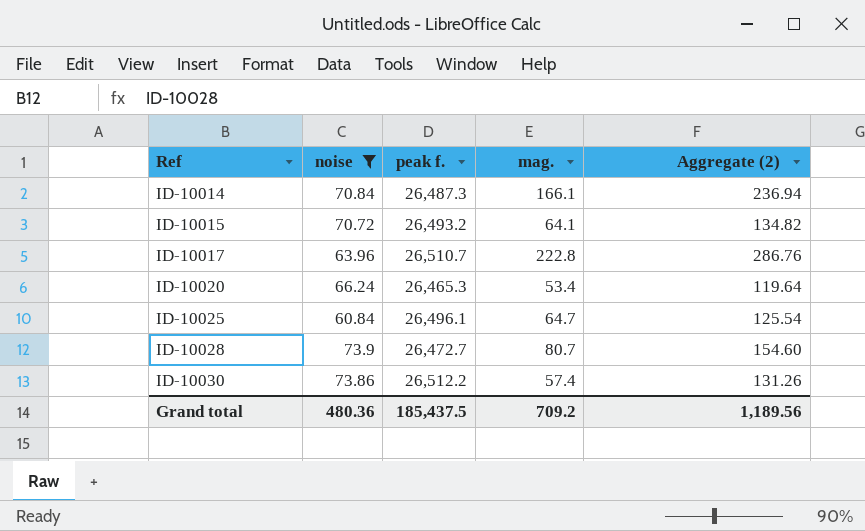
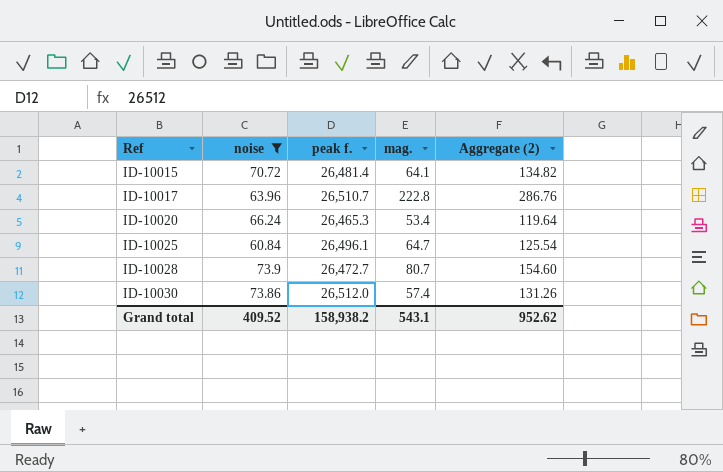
row ID-10014: 70.84 | 26,487.3 | 166.1 | 236.94 -> none
ID-10015 | peak f.: 26,493.2 -> 26,481.4
ID-10030 | peak f.: 26,512.2 -> 26,512.0
Grand total | noise: 480.36 -> 409.52
Grand total | peak f.: 185,437.5 -> 158,938.2
Grand total | mag.: 709.2 -> 543.1
Grand total | Aggregate (2): 1,189.56 -> 952.62

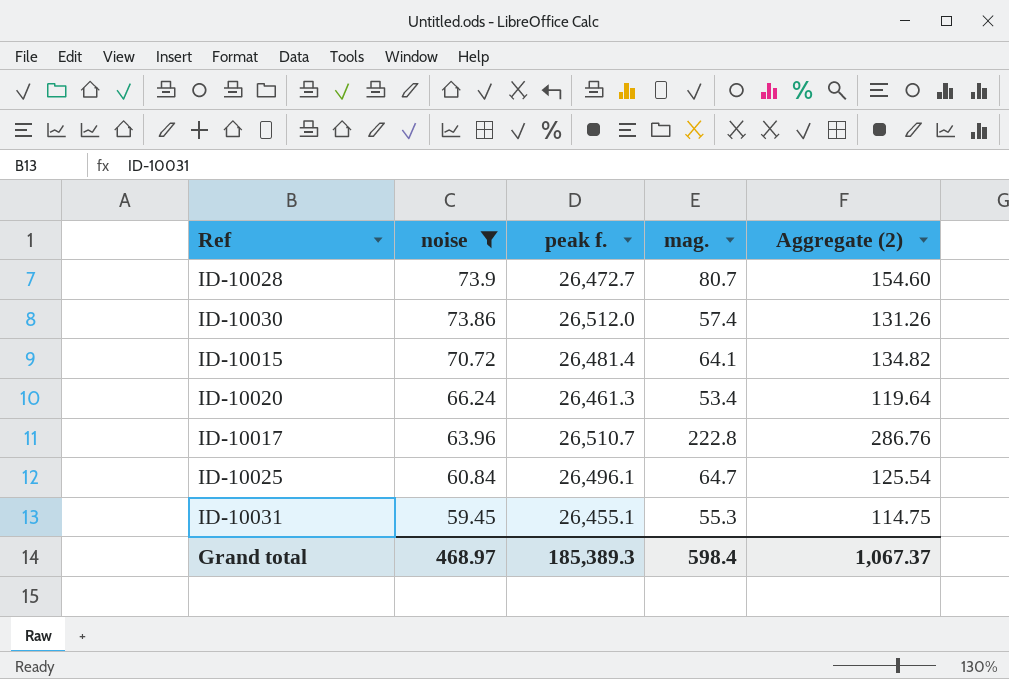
row order: Ref ascending -> noise descending
ID-10020 | peak f.: 26,465.3 -> 26,461.3
row ID-10031: none -> 59.45 | 26,455.1 | 55.3 | 114.75
Grand total | noise: 409.52 -> 468.97
Grand total | peak f.: 158,938.2 -> 185,389.3
Grand total | mag.: 543.1 -> 598.4
Grand total | Aggregate (2): 952.62 -> 1,067.37

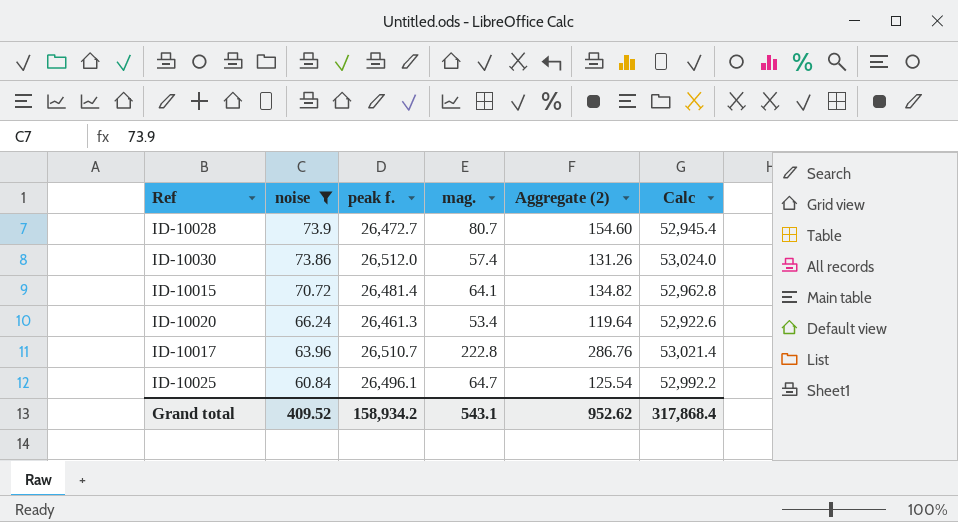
column Calc | formula: none -> [peak f.] * 2
row ID-10031: 59.45 | 26,455.1 | 55.3 | 114.75 -> none
Grand total | noise: 468.97 -> 409.52
Grand total | peak f.: 185,389.3 -> 158,934.2
Grand total | mag.: 598.4 -> 543.1
Grand total | Aggregate (2): 1,067.37 -> 952.62

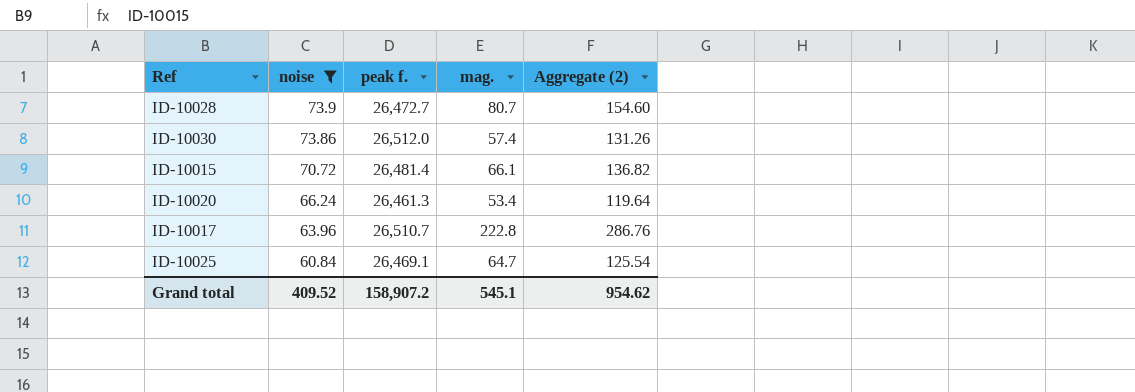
column Calc | formula: [peak f.] * 2 -> none
ID-10015 | mag.: 64.1 -> 66.1
ID-10015 | Aggregate (2): 134.82 -> 136.82
ID-10025 | peak f.: 26,496.1 -> 26,469.1
Grand total | peak f.: 158,934.2 -> 158,907.2
Grand total | mag.: 543.1 -> 545.1
Grand total | Aggregate (2): 952.62 -> 954.62

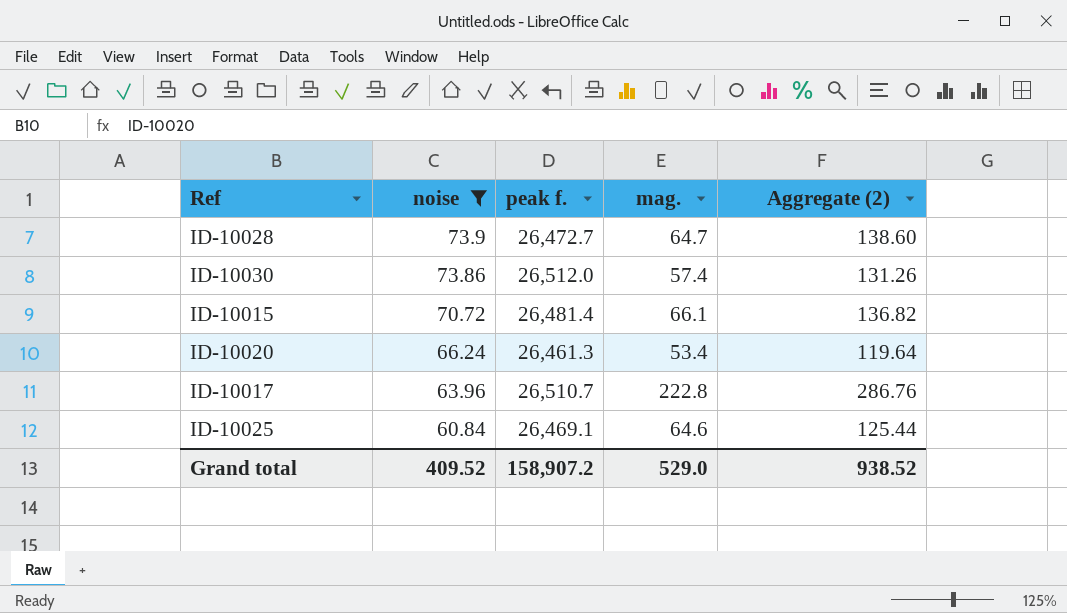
ID-10028 | mag.: 80.7 -> 64.7
ID-10028 | Aggregate (2): 154.60 -> 138.60
ID-10025 | mag.: 64.7 -> 64.6
ID-10025 | Aggregate (2): 125.54 -> 125.44
Grand total | mag.: 545.1 -> 529.0
Grand total | Aggregate (2): 954.62 -> 938.52

